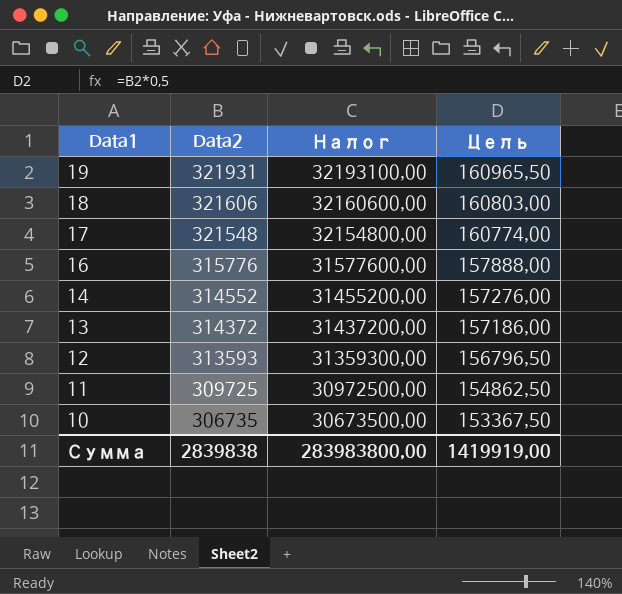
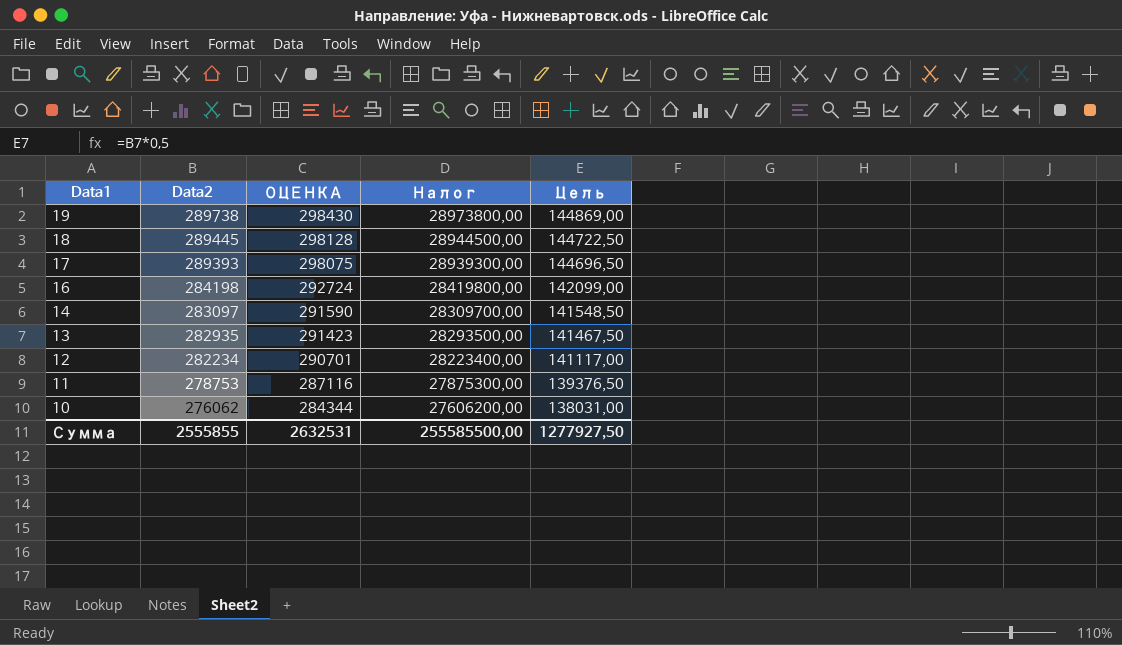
column ОЦЕНКА | formula: none -> [Data2] * 1,03
19 | Data2: 321931 -> 289738
19 | Налог: 32193100,00 -> 28973800,00
19 | Цель: 160965,50 -> 144869,00
18 | Data2: 321606 -> 289445
18 | Налог: 32160600,00 -> 28944500,00
18 | Цель: 160803,00 -> 144722,50
17 | Data2: 321548 -> 289393
17 | Налог: 32154800,00 -> 28939300,00
17 | Цель: 160774,00 -> 144696,50
16 | Data2: 315776 -> 284198
16 | Налог: 31577600,00 -> 28419800,00
16 | Цель: 157888,00 -> 142099,00
14 | Data2: 314552 -> 283097
14 | Налог: 31455200,00 -> 28309700,00
14 | Цель: 157276,00 -> 141548,50
13 | Data2: 314372 -> 282935
13 | Налог: 31437200,00 -> 28293500,00
13 | Цель: 157186,00 -> 141467,50
12 | Data2: 313593 -> 282234
12 | Налог: 31359300,00 -> 28223400,00
12 | Цель: 156796,50 -> 141117,00
11 | Data2: 309725 -> 278753
11 | Налог: 30972500,00 -> 27875300,00
11 | Цель: 154862,50 -> 139376,50
10 | Data2: 306735 -> 276062
10 | Налог: 30673500,00 -> 27606200,00
10 | Цель: 153367,50 -> 138031,00
Сумма | Data2: 2839838 -> 2555855
Сумма | Налог: 283983800,00 -> 255585500,00
Сумма | Цель: 1419919,00 -> 1277927,50

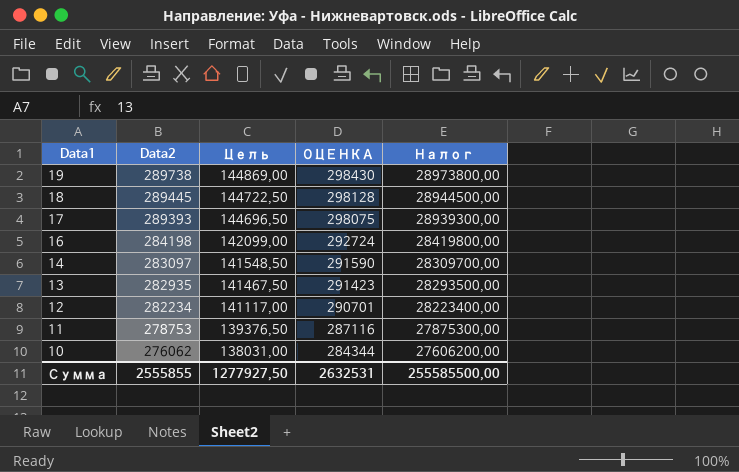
column Цель | position: 5 -> 3

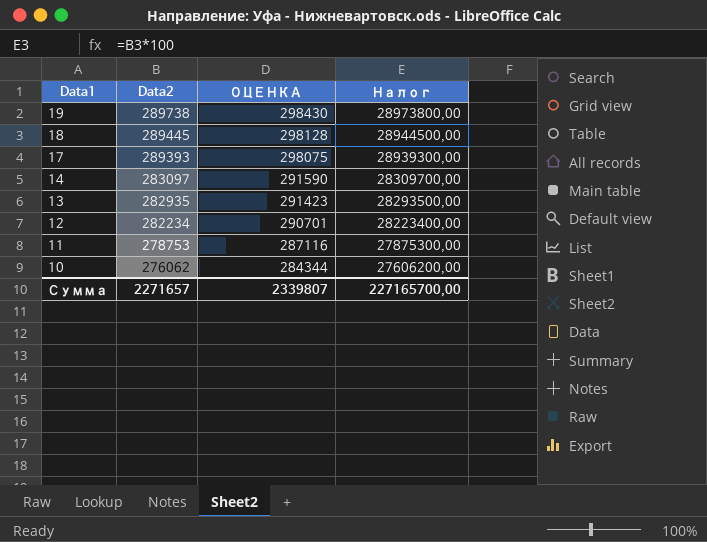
column Цель | formula: [Data2] * 0,5 -> none
row 16: 284198 | 142099,00 | 292724 | 28419800,00 -> none
Сумма | Data2: 2555855 -> 2271657
Сумма | ОЦЕНКА: 2632531 -> 2339807
Сумма | Налог: 255585500,00 -> 227165700,00

